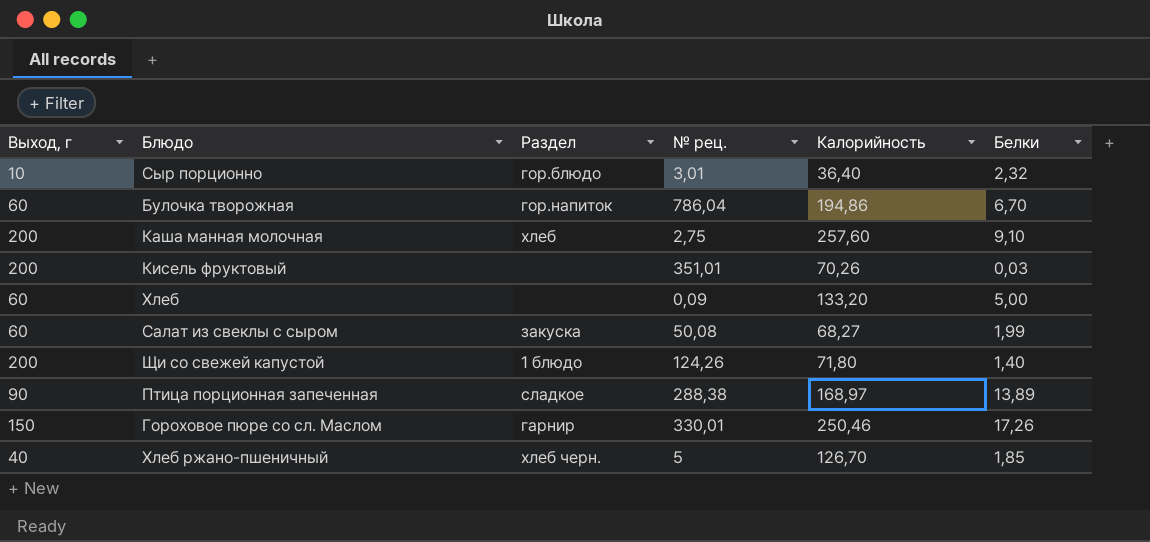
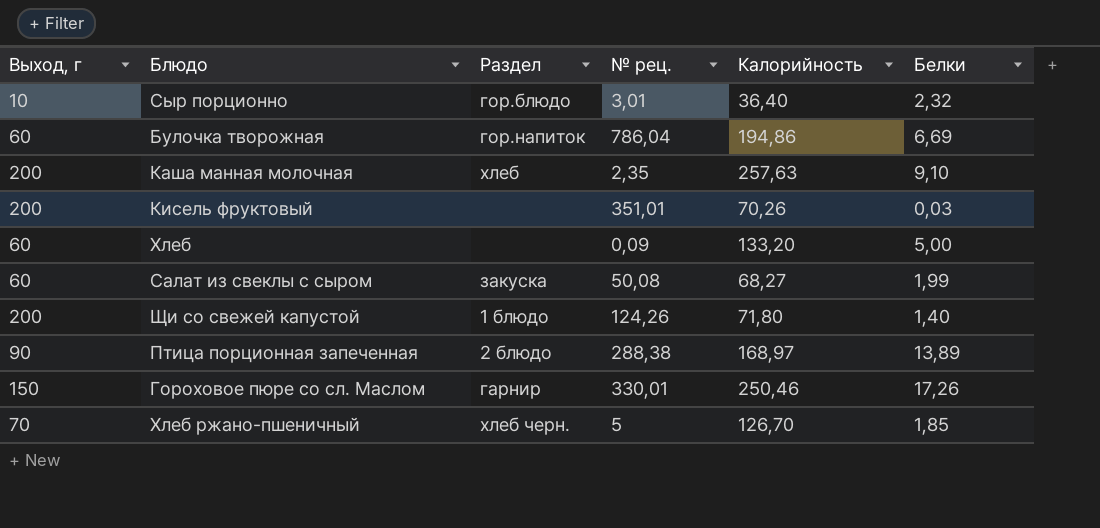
Булочка творожная | Белки: 6,70 -> 6,69
Каша манная молочная | № рец.: 2,75 -> 2,35
Каша манная молочная | Калорийность: 257,60 -> 257,63
Птица порционная запеченная | Раздел: сладкое -> 2 блюдо
Хлеб ржано-пшеничный | Выход, г: 40 -> 70

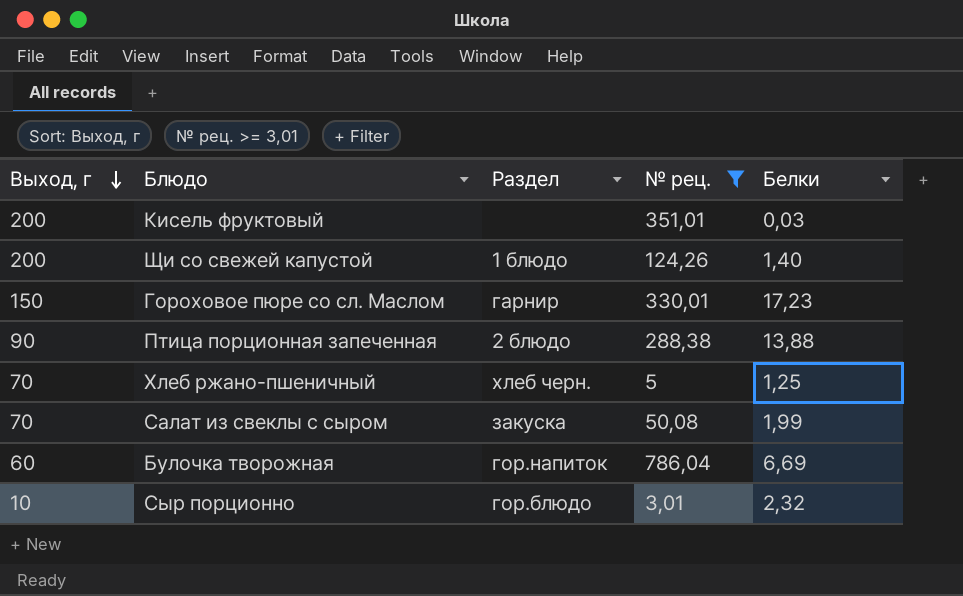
filter: none -> № рец. >= 3,01
row order: none -> Выход, г descending
column Калорийность | position: 5 -> none
Гороховое пюре со сл. Маслом | Белки: 17,26 -> 17,23
Птица порционная запеченная | Белки: 13,89 -> 13,88
Хлеб ржано-пшеничный | Белки: 1,85 -> 1,25
Салат из свеклы с сыром | Выход, г: 60 -> 70

